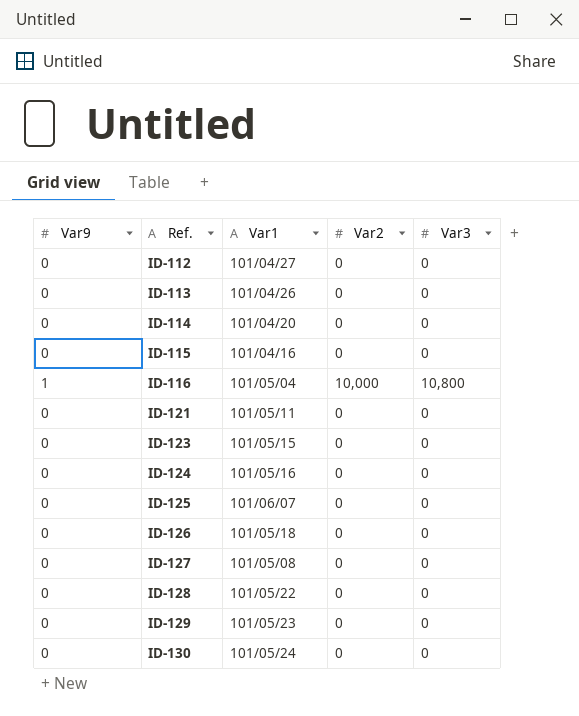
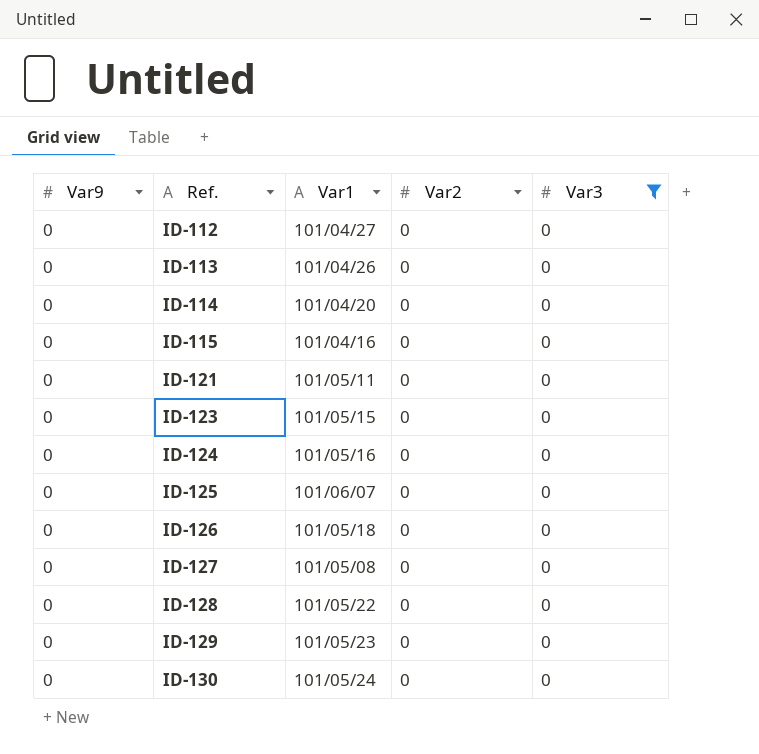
filter: none -> Var3 = 0

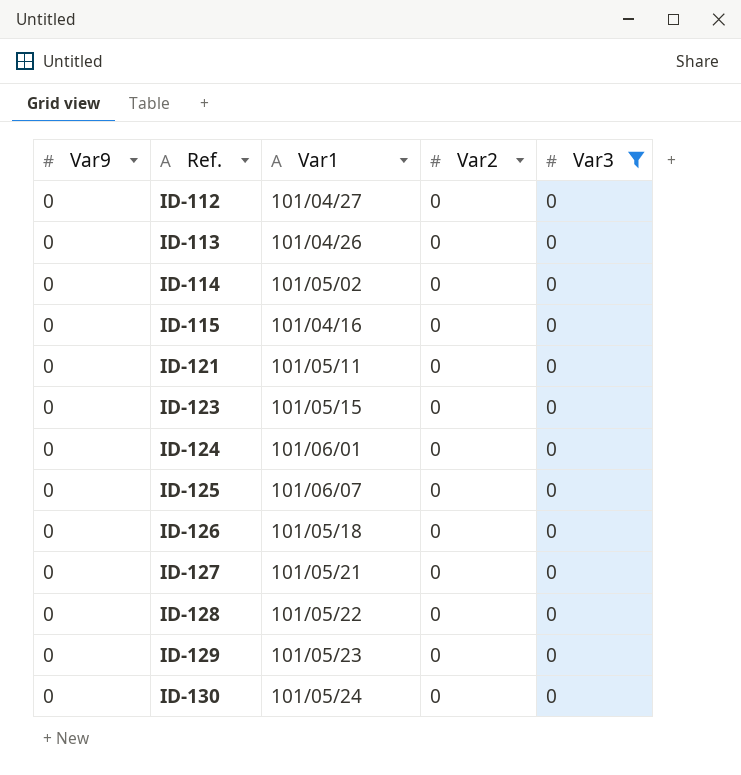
ID-114 | Var1: 101/04/20 -> 101/05/02
ID-124 | Var1: 101/05/16 -> 101/06/01
ID-127 | Var1: 101/05/08 -> 101/05/21

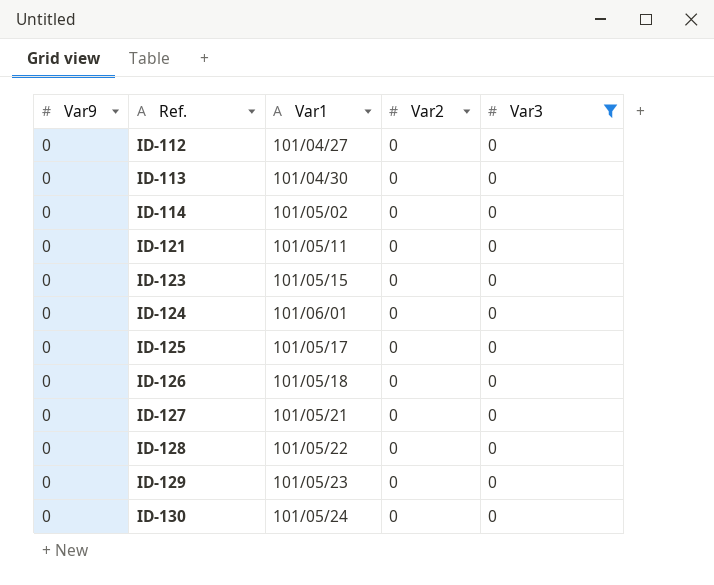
row ID-115: 0 | 101/04/16 | 0 | 0 -> none
ID-113 | Var1: 101/04/26 -> 101/04/30
ID-125 | Var1: 101/06/07 -> 101/05/17

